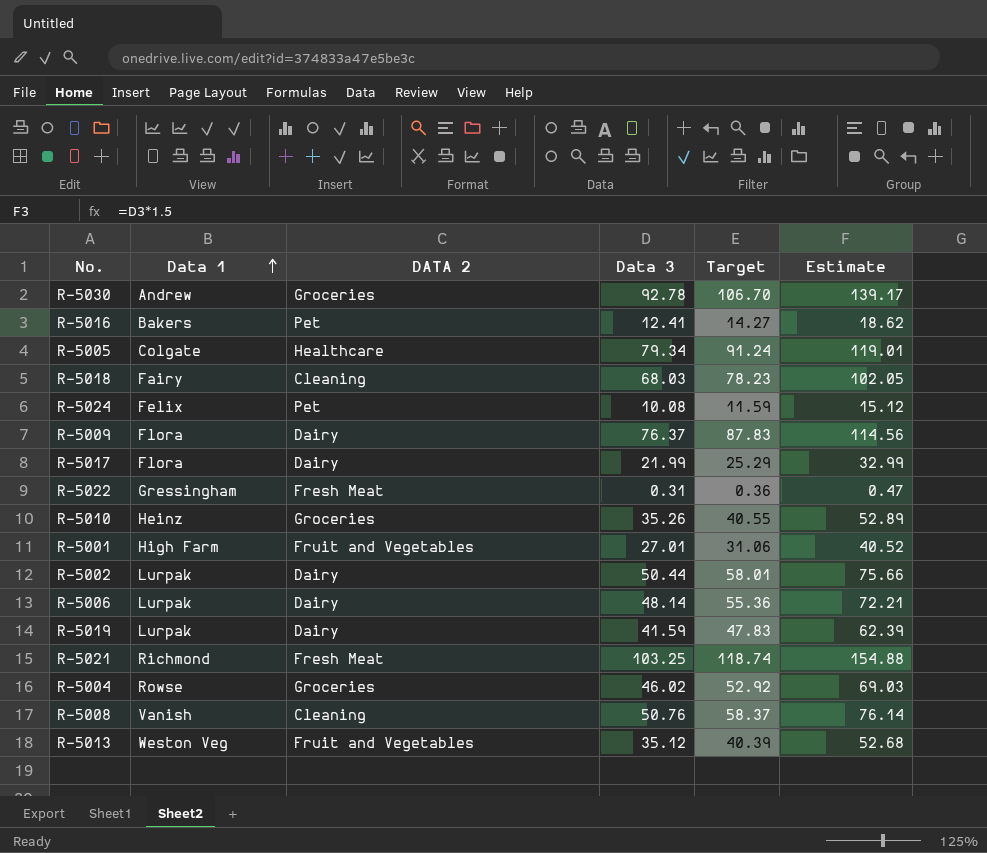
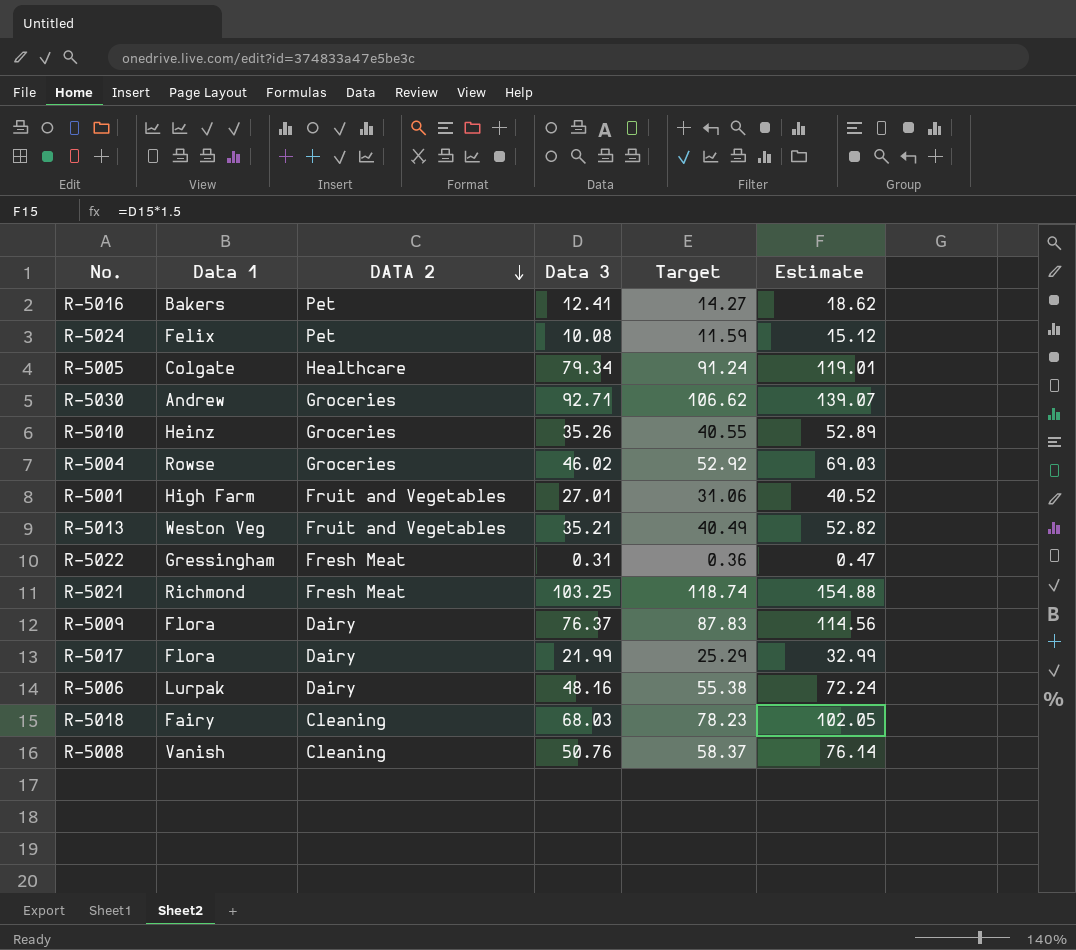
row order: Data 1 ascending -> DATA 2 descending
row R-5002: Lurpak | Dairy | 50.44 | 58.01 | 75.66 -> none
row R-5019: Lurpak | Dairy | 41.59 | 47.83 | 62.39 -> none
R-5030 | Data 3: 92.78 -> 92.71
R-5030 | Target: 106.70 -> 106.62
R-5030 | Estimate: 139.17 -> 139.07
R-5013 | Data 3: 35.12 -> 35.21
R-5013 | Target: 40.39 -> 40.49
R-5013 | Estimate: 52.68 -> 52.82
R-5006 | Data 3: 48.14 -> 48.16
R-5006 | Target: 55.36 -> 55.38
R-5006 | Estimate: 72.21 -> 72.24

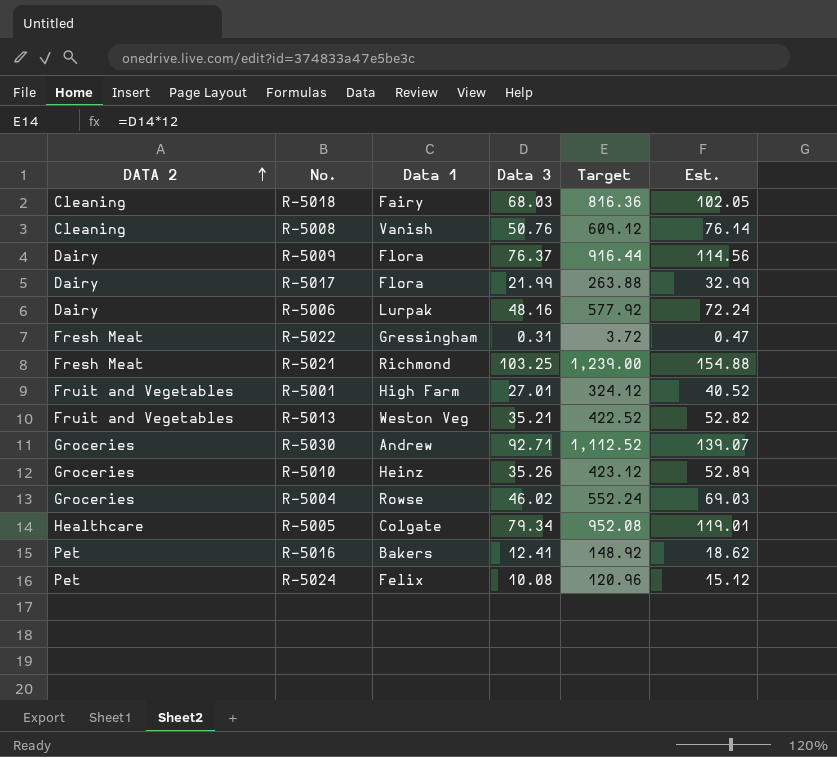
row order: DATA 2 descending -> DATA 2 ascending
column DATA 2 | position: 3 -> 1
column Target | formula: [Data 3] * 1.15 -> [Data 3] * 12
column name: Estimate -> Est.

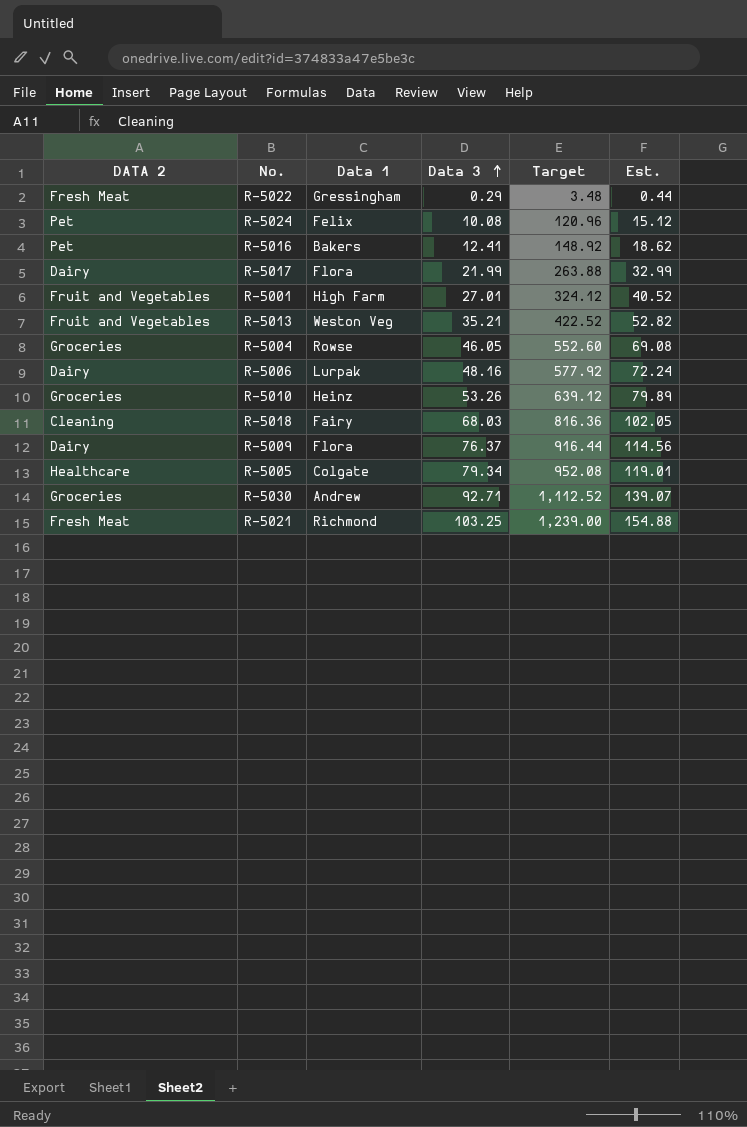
row order: DATA 2 ascending -> Data 3 ascending
row R-5008: Cleaning | Vanish | 50.76 | 609.12 | 76.14 -> none
R-5022 | Data 3: 0.31 -> 0.29
R-5022 | Target: 3.72 -> 3.48
R-5022 | Est.: 0.47 -> 0.44
R-5004 | Data 3: 46.02 -> 46.05
R-5004 | Target: 552.24 -> 552.60
R-5004 | Est.: 69.03 -> 69.08
R-5010 | Data 3: 35.26 -> 53.26
R-5010 | Target: 423.12 -> 639.12
R-5010 | Est.: 52.89 -> 79.89

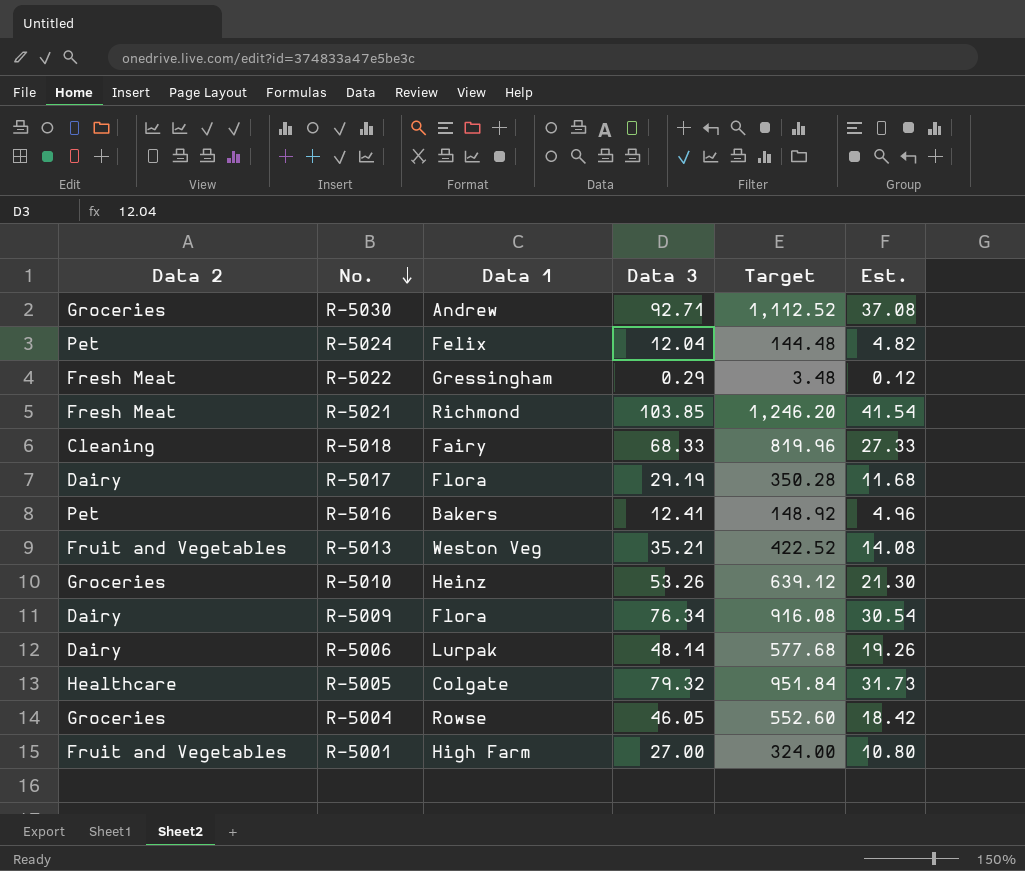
row order: Data 3 ascending -> No. descending
column name: DATA 2 -> Data 2
column Est. | formula: [Data 3] * 1.5 -> [Data 3] * 0.4
R-5024 | Data 3: 10.08 -> 12.04
R-5024 | Target: 120.96 -> 144.48
R-5021 | Data 3: 103.25 -> 103.85
R-5021 | Target: 1,239.00 -> 1,246.20
R-5018 | Data 3: 68.03 -> 68.33
R-5018 | Target: 816.36 -> 819.96
R-5017 | Data 3: 21.99 -> 29.19
R-5017 | Target: 263.88 -> 350.28
R-5009 | Data 3: 76.37 -> 76.34
R-5009 | Target: 916.44 -> 916.08
R-5006 | Data 3: 48.16 -> 48.14
R-5006 | Target: 577.92 -> 577.68
R-5005 | Data 3: 79.34 -> 79.32
R-5005 | Target: 952.08 -> 951.84
R-5001 | Data 3: 27.01 -> 27.00
R-5001 | Target: 324.12 -> 324.00

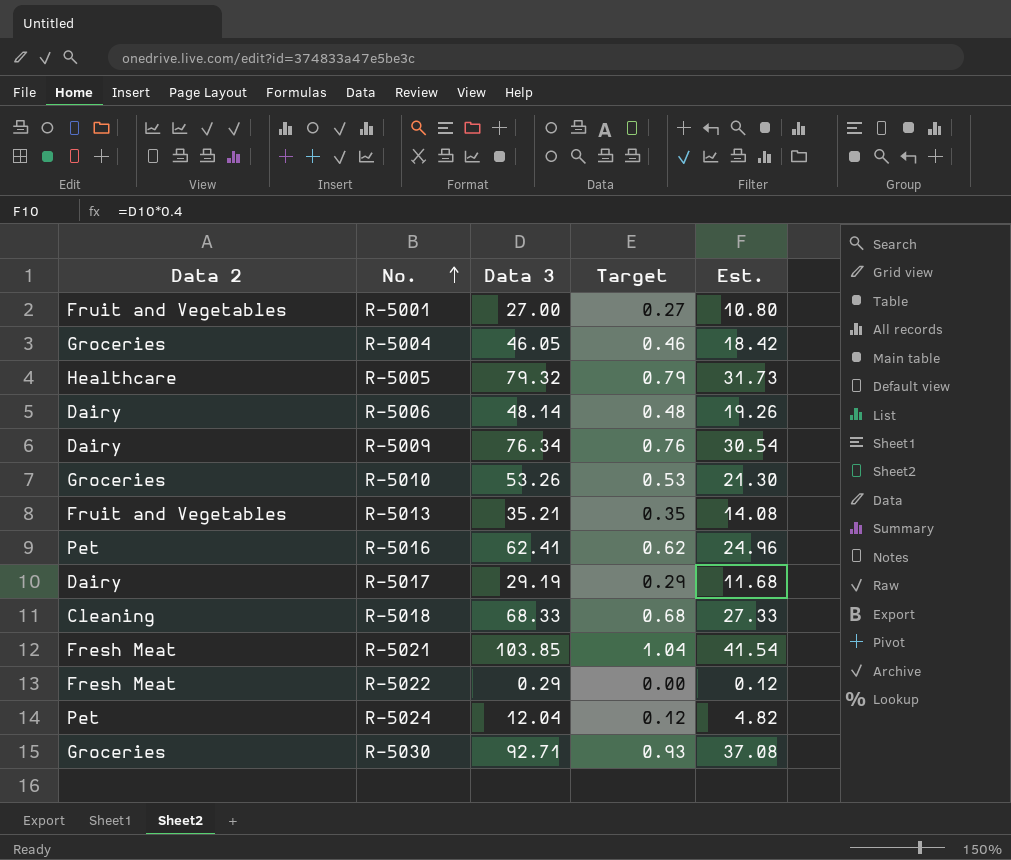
row order: No. descending -> No. ascending
column Data 1 | position: 3 -> none
column Target | formula: [Data 3] * 12 -> [Data 3] * 0.01
R-5016 | Data 3: 12.41 -> 62.41
R-5016 | Est.: 4.96 -> 24.96

